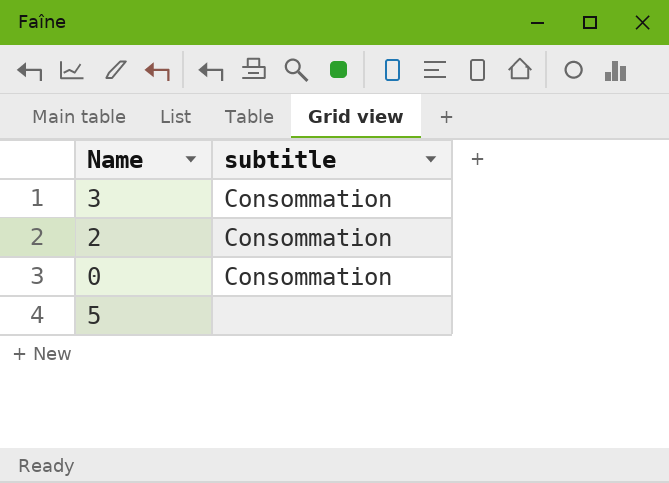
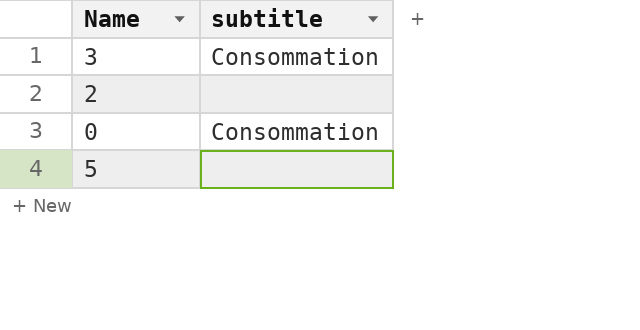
2 | subtitle: Consommation -> none

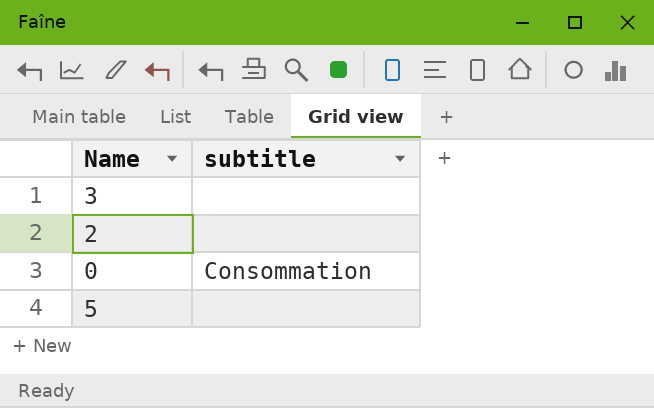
3 | subtitle: Consommation -> none

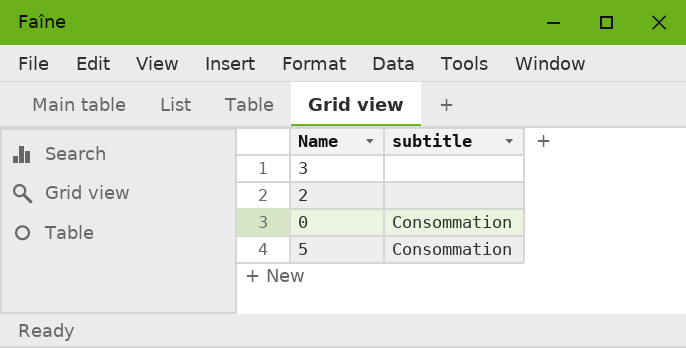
5 | subtitle: none -> Consommation

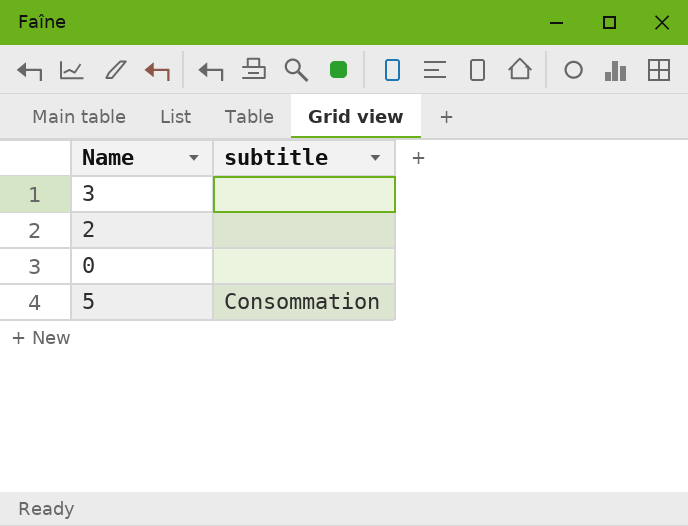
0 | subtitle: Consommation -> none

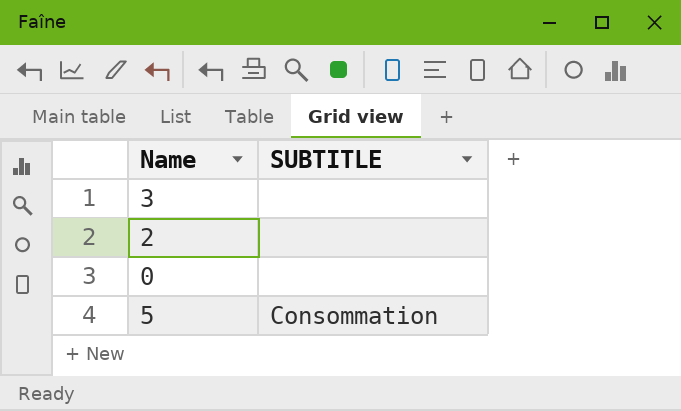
column name: subtitle -> SUBTITLE

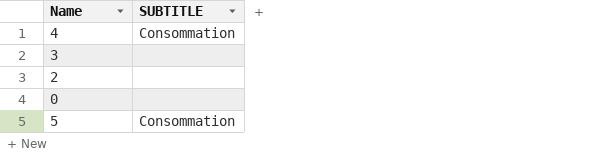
row 4: none -> Consommation

